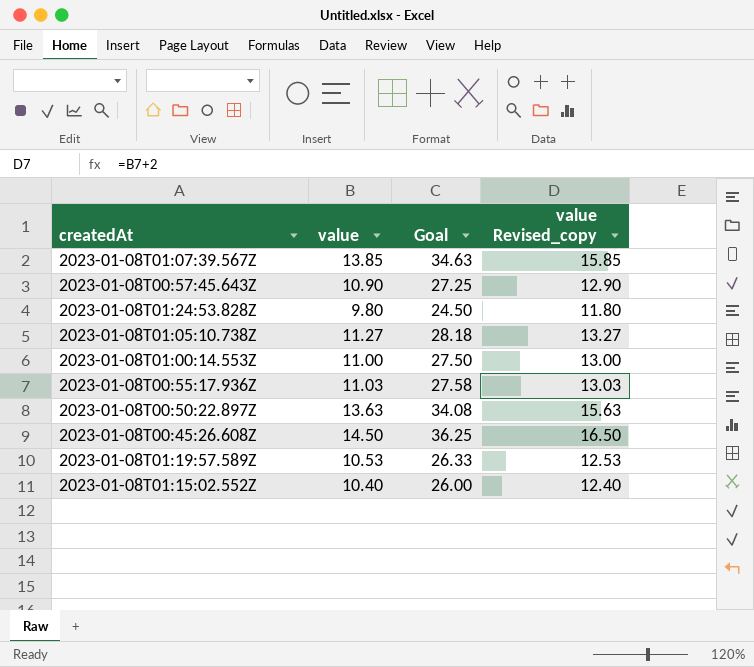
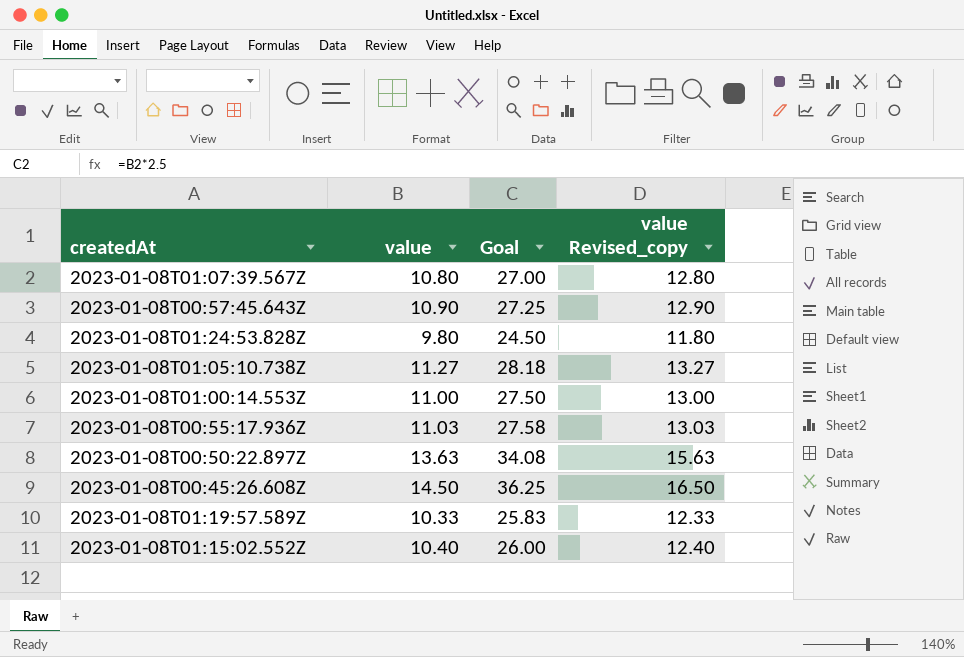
2023-01-08T01:07:39.567Z | value: 13.85 -> 10.80
2023-01-08T01:07:39.567Z | Goal: 34.63 -> 27.00
2023-01-08T01:07:39.567Z | value Revised_copy: 15.85 -> 12.80
2023-01-08T01:19:57.589Z | value: 10.53 -> 10.33
2023-01-08T01:19:57.589Z | Goal: 26.33 -> 25.83
2023-01-08T01:19:57.589Z | value Revised_copy: 12.53 -> 12.33

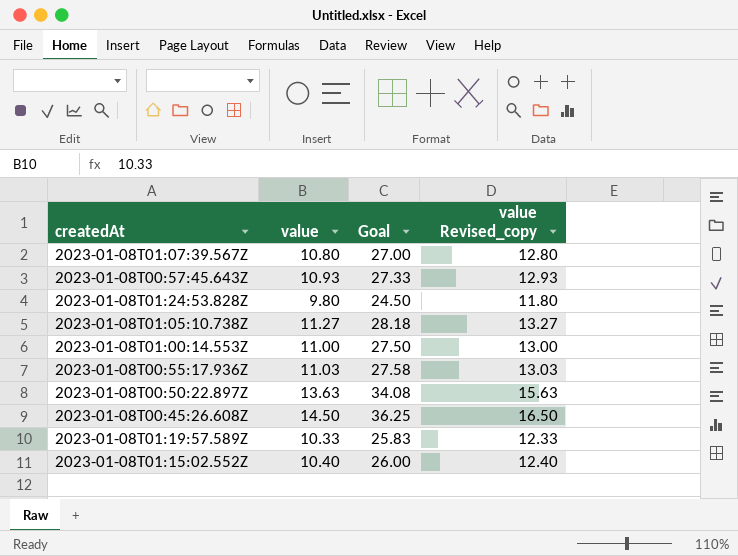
2023-01-08T00:57:45.643Z | value: 10.90 -> 10.93
2023-01-08T00:57:45.643Z | Goal: 27.25 -> 27.33
2023-01-08T00:57:45.643Z | value Revised_copy: 12.90 -> 12.93

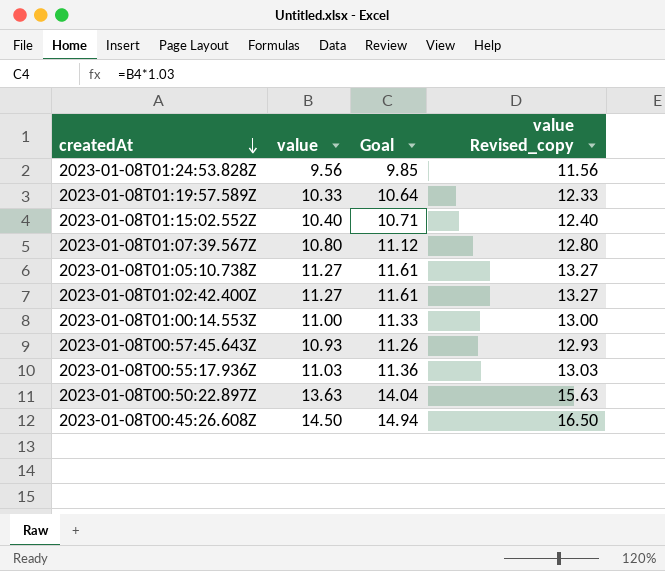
row order: none -> createdAt descending
column Goal | formula: [value] * 2.5 -> [value] * 1.03
2023-01-08T01:24:53.828Z | value: 9.80 -> 9.56
2023-01-08T01:24:53.828Z | value Revised_copy: 11.80 -> 11.56
row 2023-01-08T01:02:42.400Z: none -> 11.27 | 11.61 | 13.27

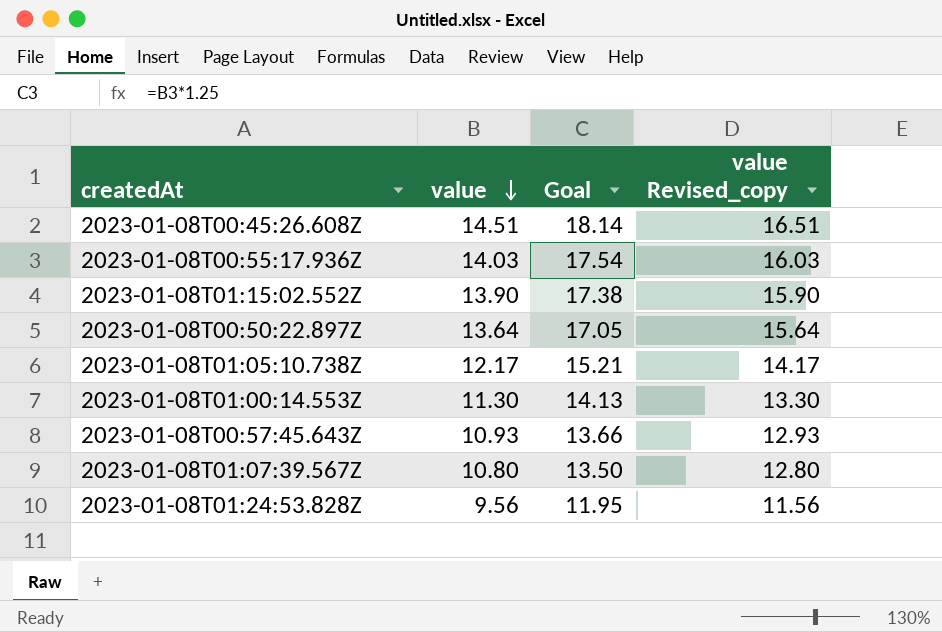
row order: createdAt descending -> value descending
column Goal | formula: [value] * 1.03 -> [value] * 1.25
row 2023-01-08T01:19:57.589Z: 10.33 | 10.64 | 12.33 -> none
row 2023-01-08T01:02:42.400Z: 11.27 | 11.61 | 13.27 -> none
2023-01-08T00:45:26.608Z | value: 14.50 -> 14.51
2023-01-08T00:45:26.608Z | value Revised_copy: 16.50 -> 16.51
2023-01-08T00:55:17.936Z | value: 11.03 -> 14.03
2023-01-08T00:55:17.936Z | value Revised_copy: 13.03 -> 16.03
2023-01-08T01:15:02.552Z | value: 10.40 -> 13.90
2023-01-08T01:15:02.552Z | value Revised_copy: 12.40 -> 15.90
2023-01-08T00:50:22.897Z | value: 13.63 -> 13.64
2023-01-08T00:50:22.897Z | value Revised_copy: 15.63 -> 15.64
2023-01-08T01:05:10.738Z | value: 11.27 -> 12.17
2023-01-08T01:05:10.738Z | value Revised_copy: 13.27 -> 14.17
2023-01-08T01:00:14.553Z | value: 11.00 -> 11.30
2023-01-08T01:00:14.553Z | value Revised_copy: 13.00 -> 13.30

